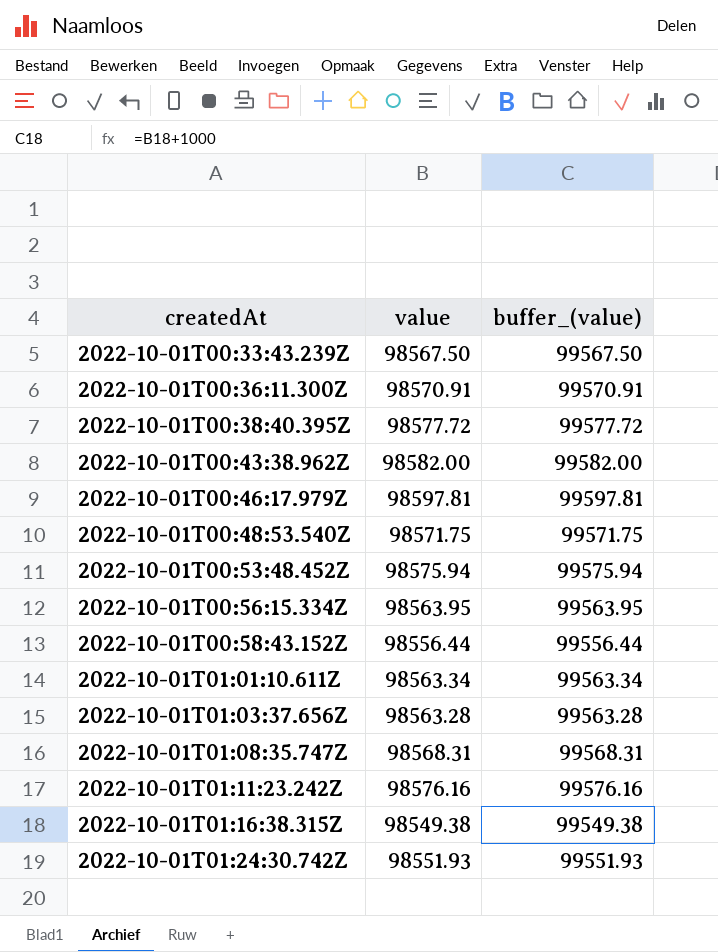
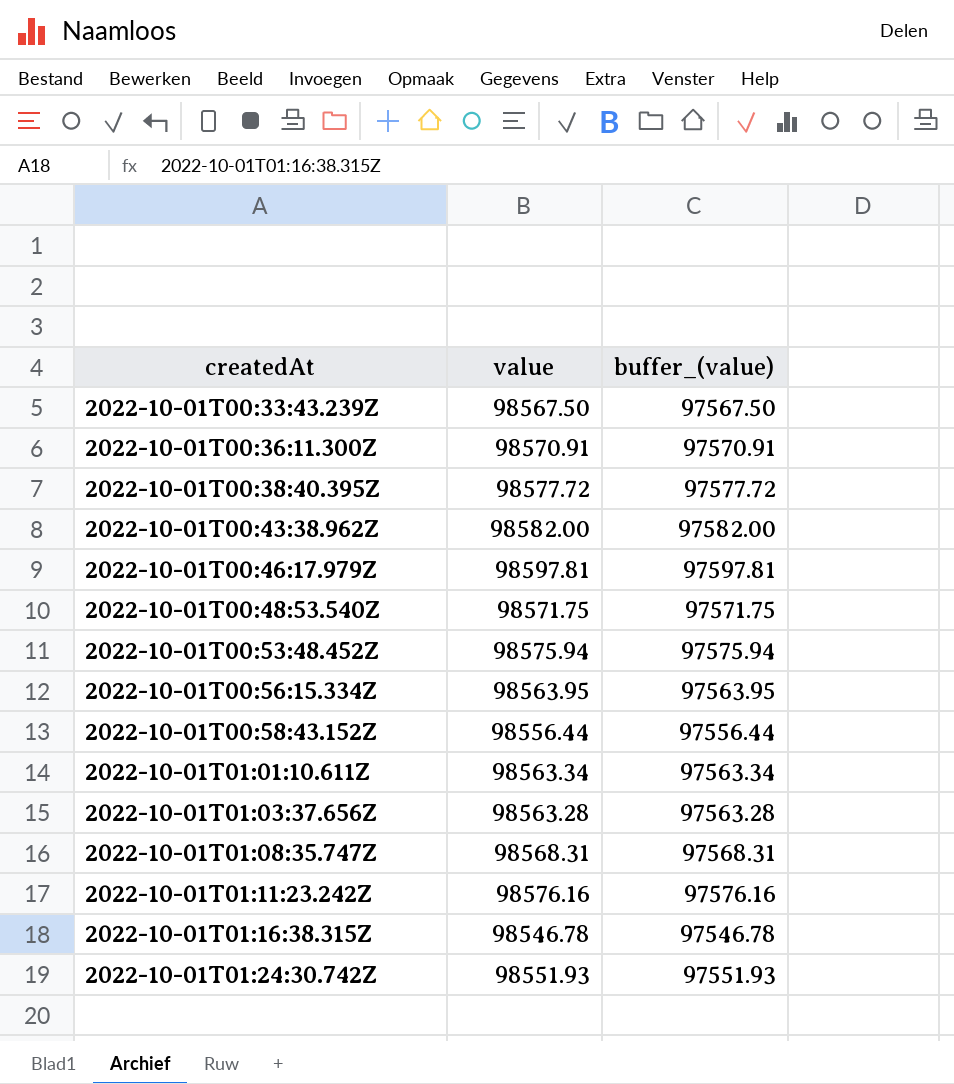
column buffer_(value) | formula: [value] + 1000 -> [value] - 1000
2022-10-01T01:16:38.315Z | value: 98549.38 -> 98546.78

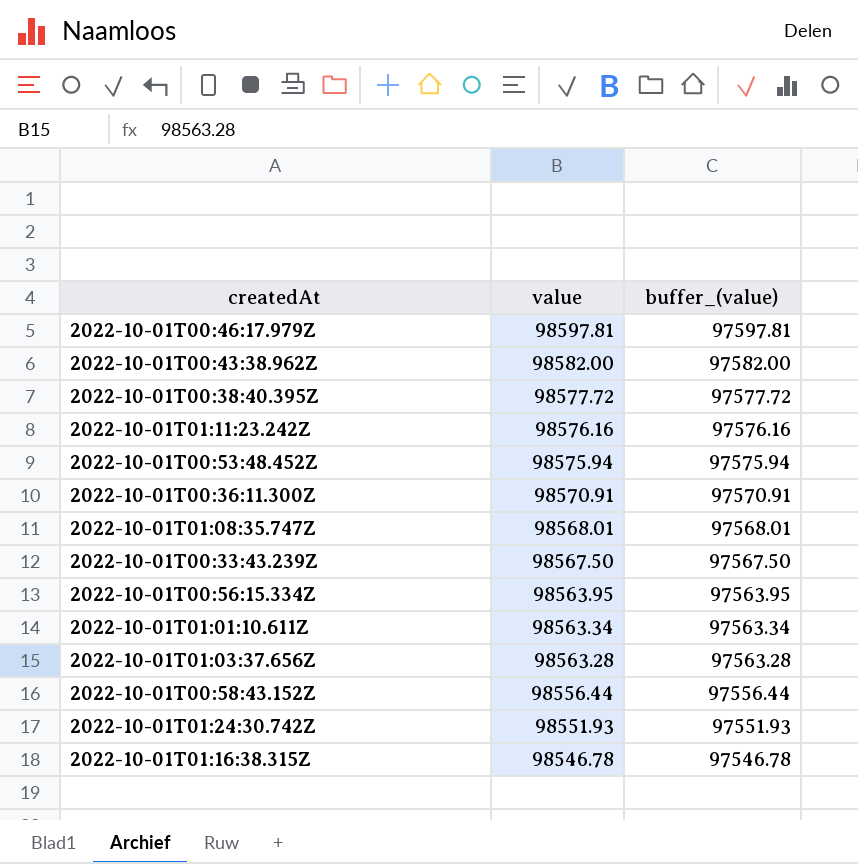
row order: createdAt ascending -> value descending
row 2022-10-01T00:48:53.540Z: 98571.75 | 97571.75 -> none
2022-10-01T01:08:35.747Z | value: 98568.31 -> 98568.01
2022-10-01T01:08:35.747Z | buffer_(value): 97568.31 -> 97568.01

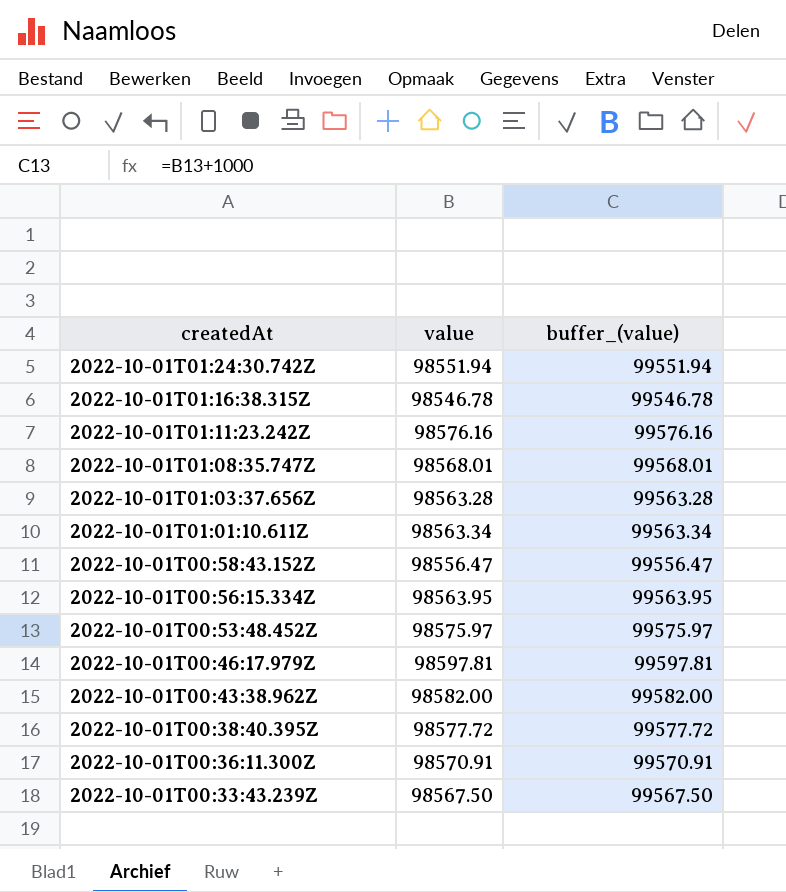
row order: value descending -> createdAt descending
column buffer_(value) | formula: [value] - 1000 -> [value] + 1000
2022-10-01T01:24:30.742Z | value: 98551.93 -> 98551.94
2022-10-01T00:58:43.152Z | value: 98556.44 -> 98556.47
2022-10-01T00:53:48.452Z | value: 98575.94 -> 98575.97

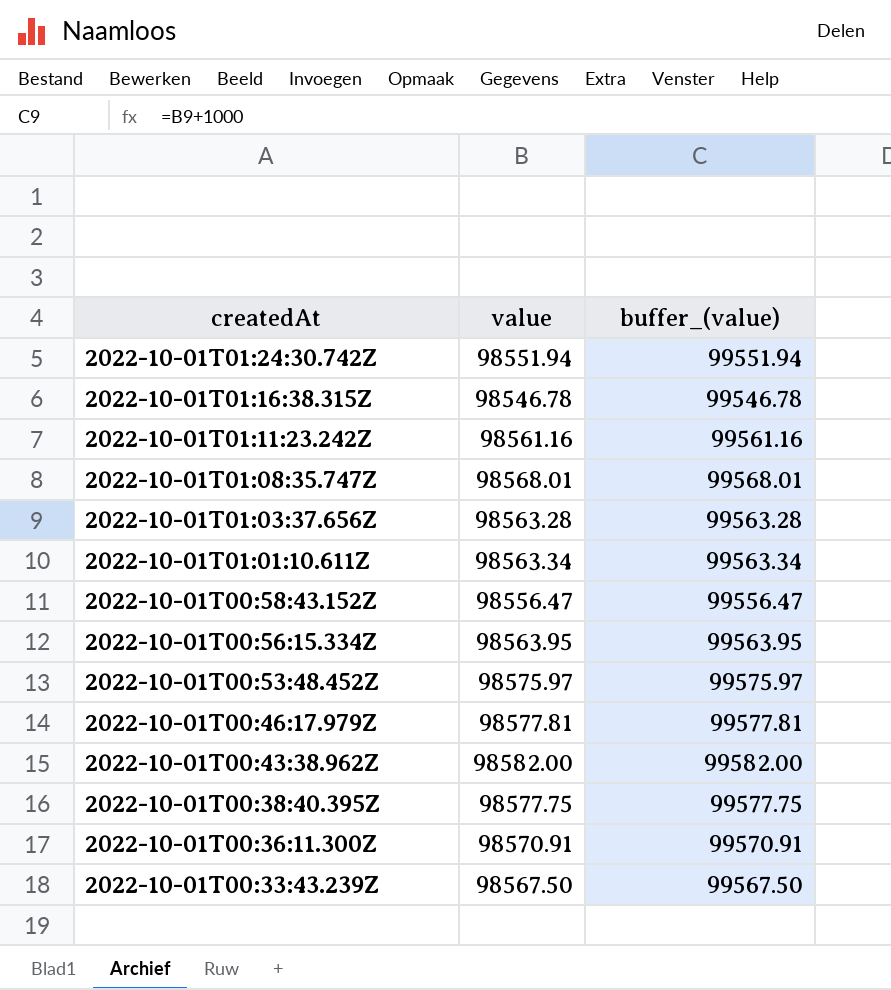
2022-10-01T01:11:23.242Z | value: 98576.16 -> 98561.16
2022-10-01T01:11:23.242Z | buffer_(value): 99576.16 -> 99561.16
2022-10-01T00:46:17.979Z | value: 98597.81 -> 98577.81
2022-10-01T00:46:17.979Z | buffer_(value): 99597.81 -> 99577.81
2022-10-01T00:38:40.395Z | value: 98577.72 -> 98577.75
2022-10-01T00:38:40.395Z | buffer_(value): 99577.72 -> 99577.75

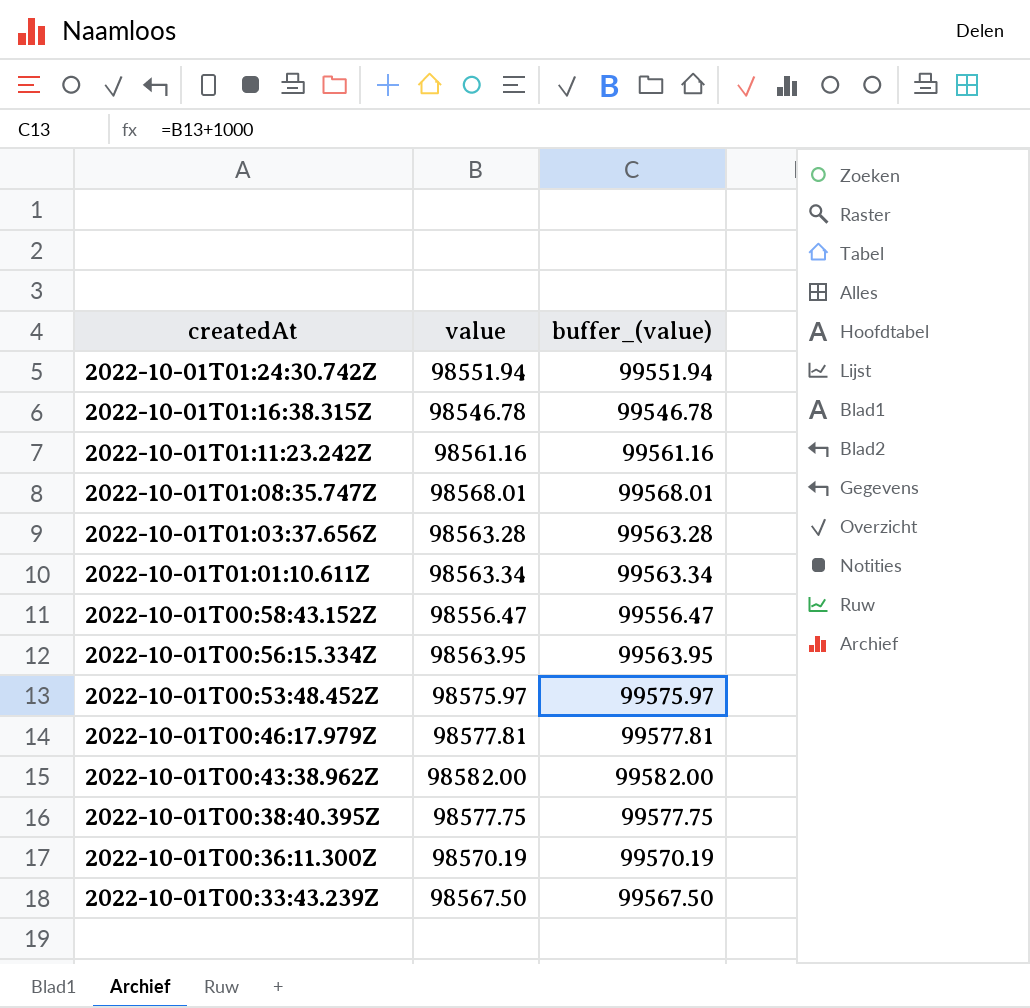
2022-10-01T00:36:11.300Z | value: 98570.91 -> 98570.19
2022-10-01T00:36:11.300Z | buffer_(value): 99570.91 -> 99570.19

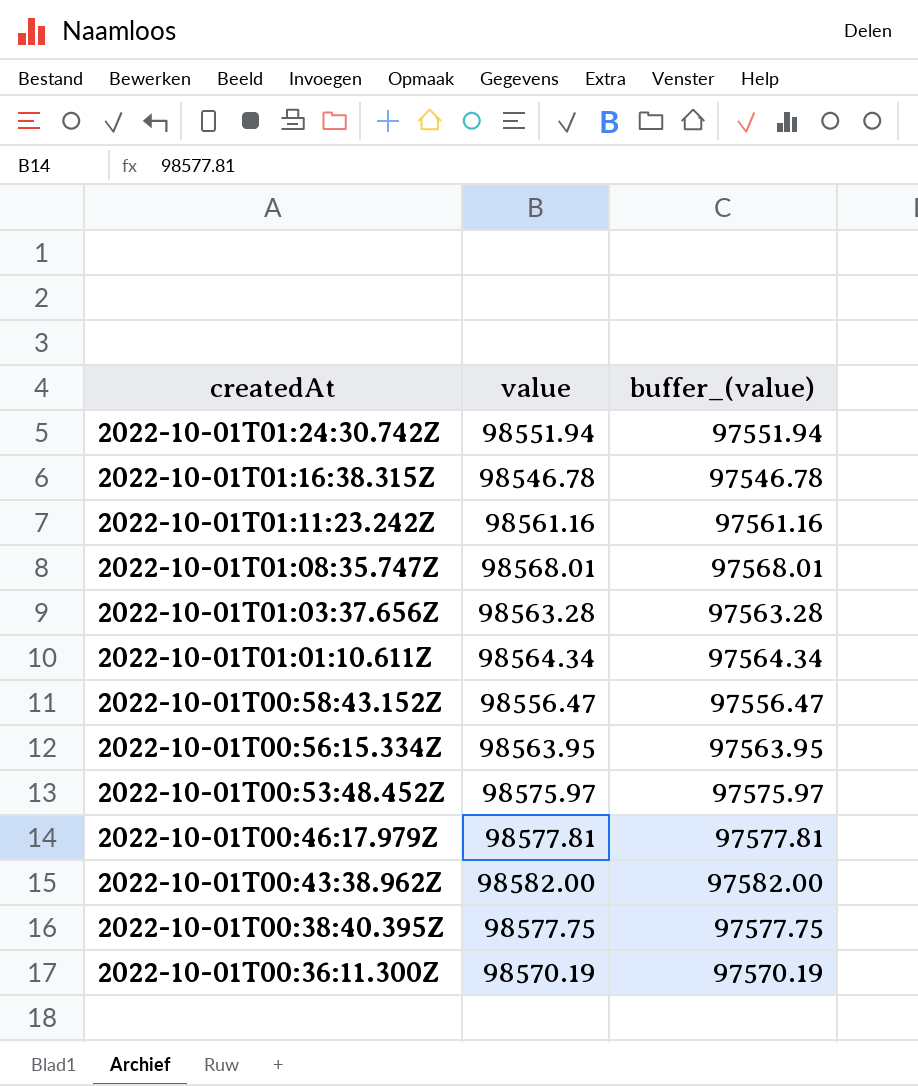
column buffer_(value) | formula: [value] + 1000 -> [value] - 1000
row 2022-10-01T00:33:43.239Z: 98567.50 | 99567.50 -> none
2022-10-01T01:01:10.611Z | value: 98563.34 -> 98564.34

